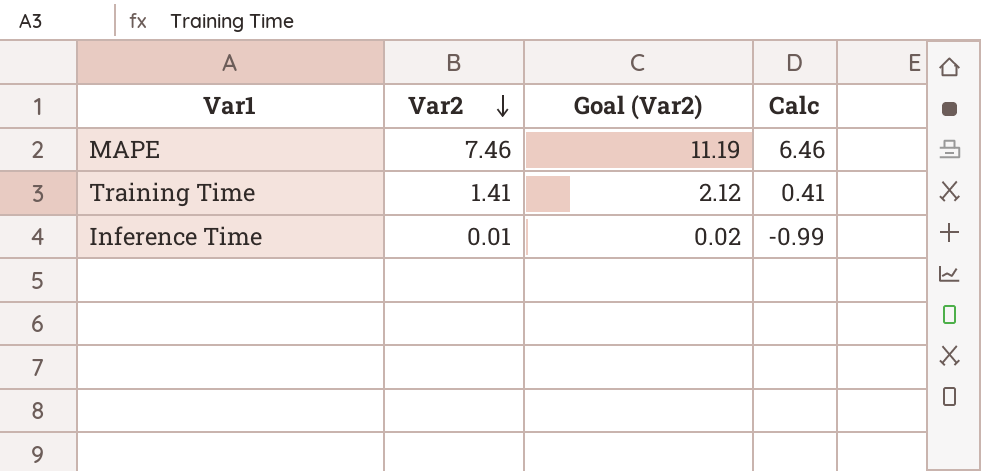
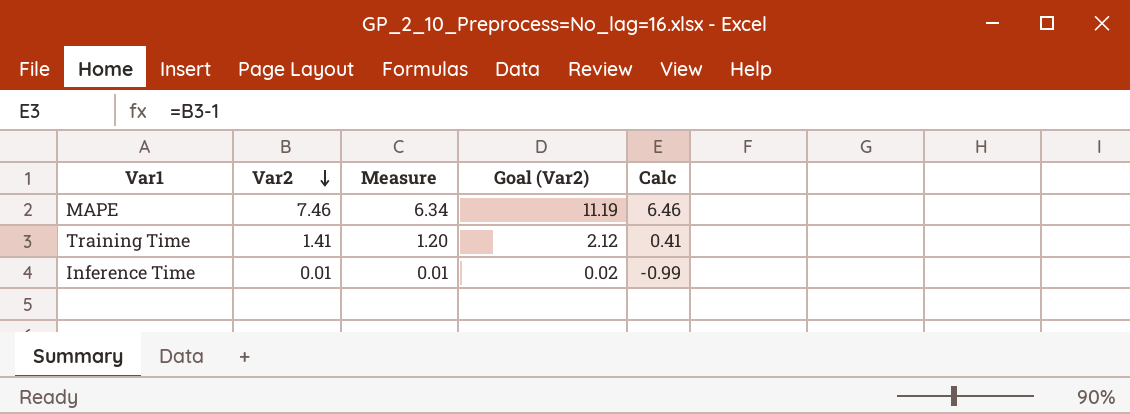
column Measure | formula: none -> [Var2] * 0.85

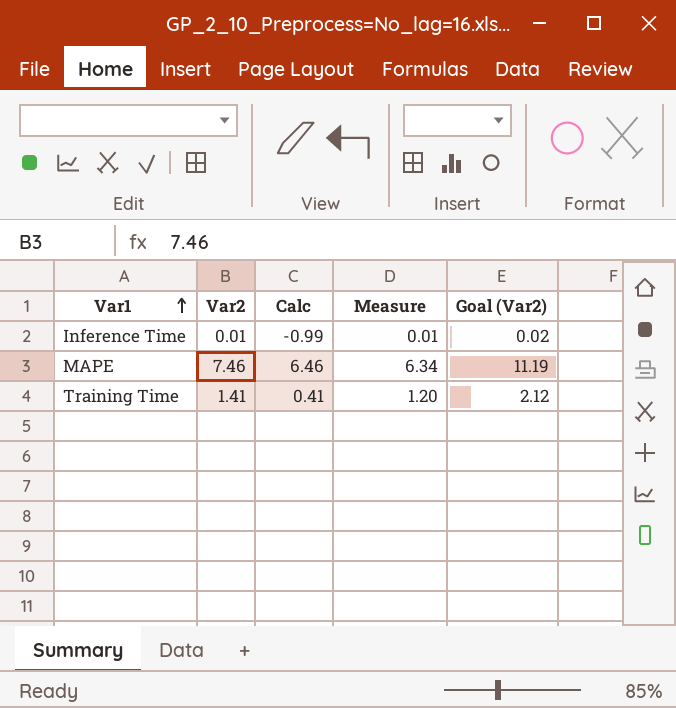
row order: Var2 descending -> Var1 ascending
column Calc | position: 5 -> 3

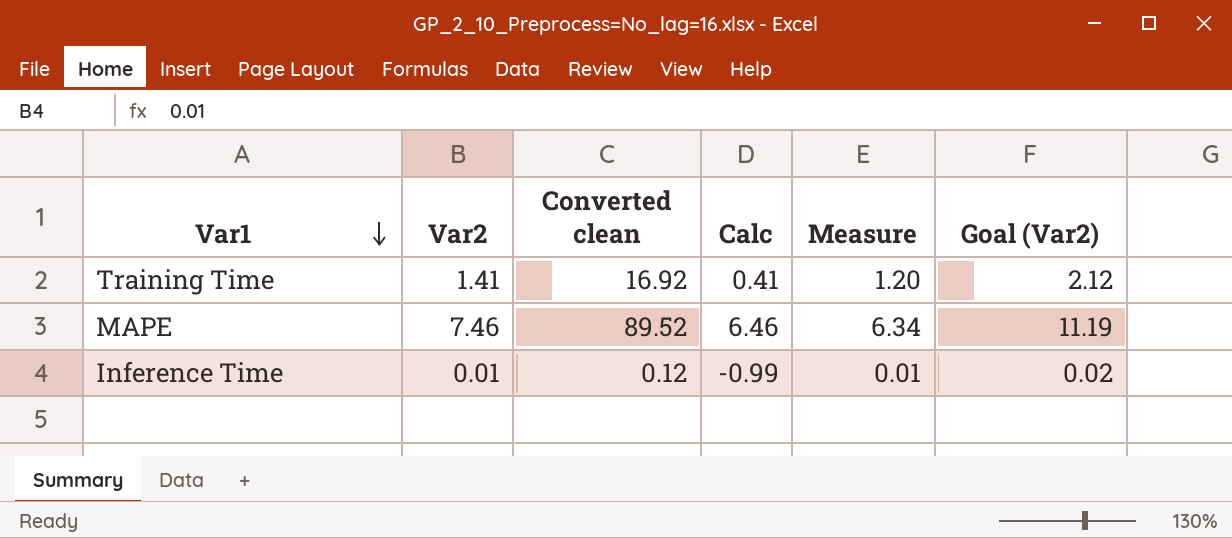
row order: Var1 ascending -> Var1 descending
column Converted clean | formula: none -> [Var2] * 12

